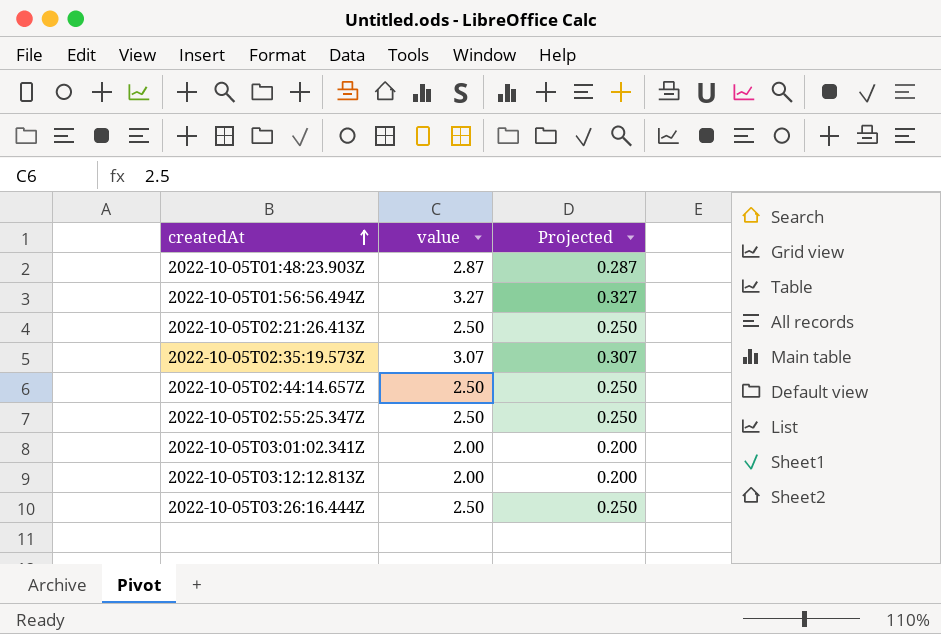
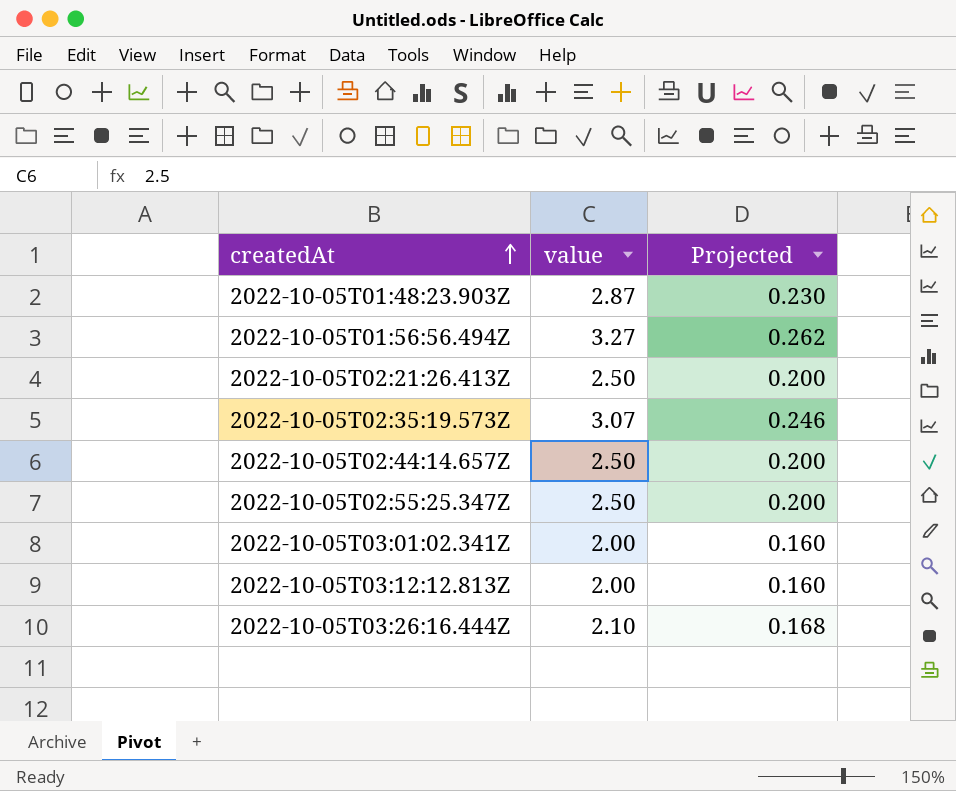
column Projected | formula: [value] * 0.1 -> [value] * 0.08
2022-10-05T03:26:16.444Z | value: 2.50 -> 2.10

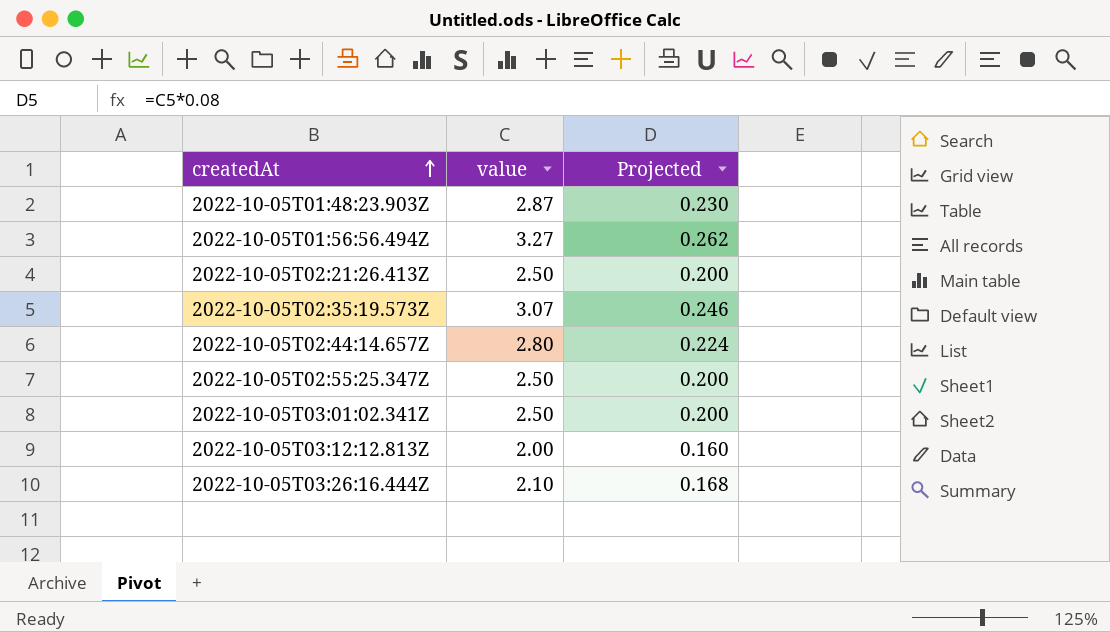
2022-10-05T02:44:14.657Z | value: 2.50 -> 2.80
2022-10-05T02:44:14.657Z | Projected: 0.200 -> 0.224
2022-10-05T03:01:02.341Z | value: 2.00 -> 2.50
2022-10-05T03:01:02.341Z | Projected: 0.160 -> 0.200

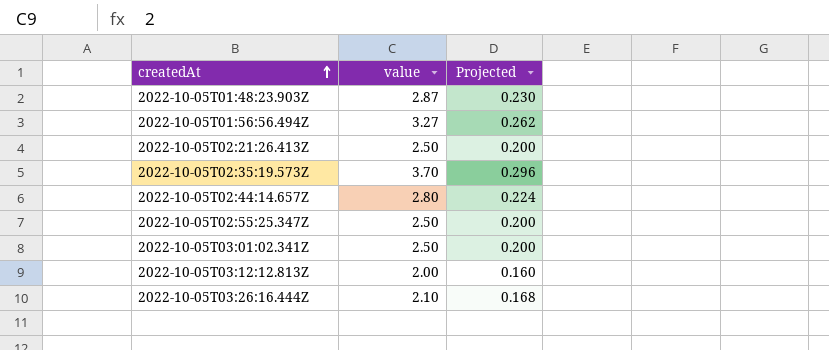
2022-10-05T02:35:19.573Z | value: 3.07 -> 3.70
2022-10-05T02:35:19.573Z | Projected: 0.246 -> 0.296

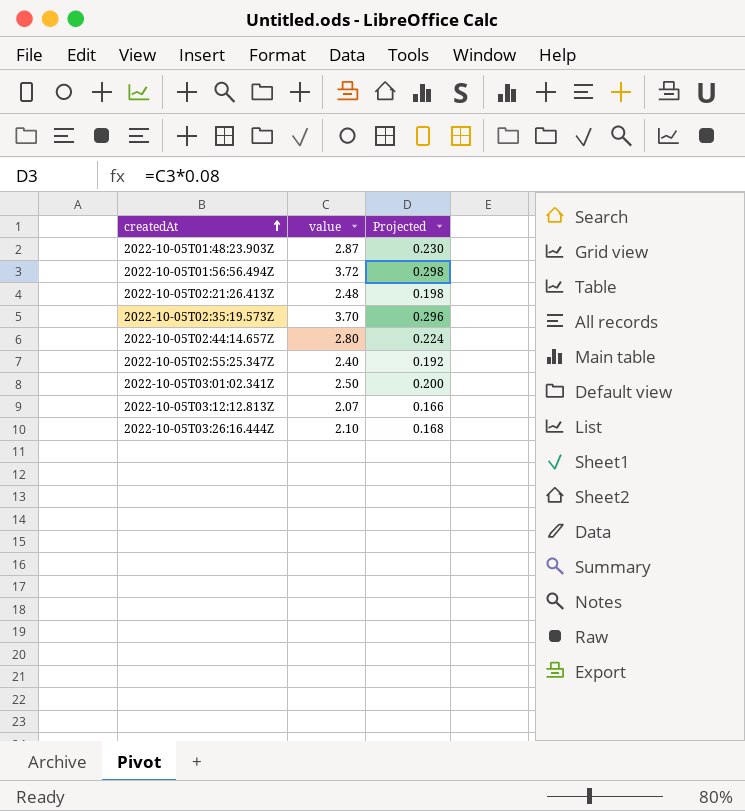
2022-10-05T01:56:56.494Z | value: 3.27 -> 3.72
2022-10-05T01:56:56.494Z | Projected: 0.262 -> 0.298
2022-10-05T02:21:26.413Z | value: 2.50 -> 2.48
2022-10-05T02:21:26.413Z | Projected: 0.200 -> 0.198
2022-10-05T02:55:25.347Z | value: 2.50 -> 2.40
2022-10-05T02:55:25.347Z | Projected: 0.200 -> 0.192
2022-10-05T03:12:12.813Z | value: 2.00 -> 2.07
2022-10-05T03:12:12.813Z | Projected: 0.160 -> 0.166

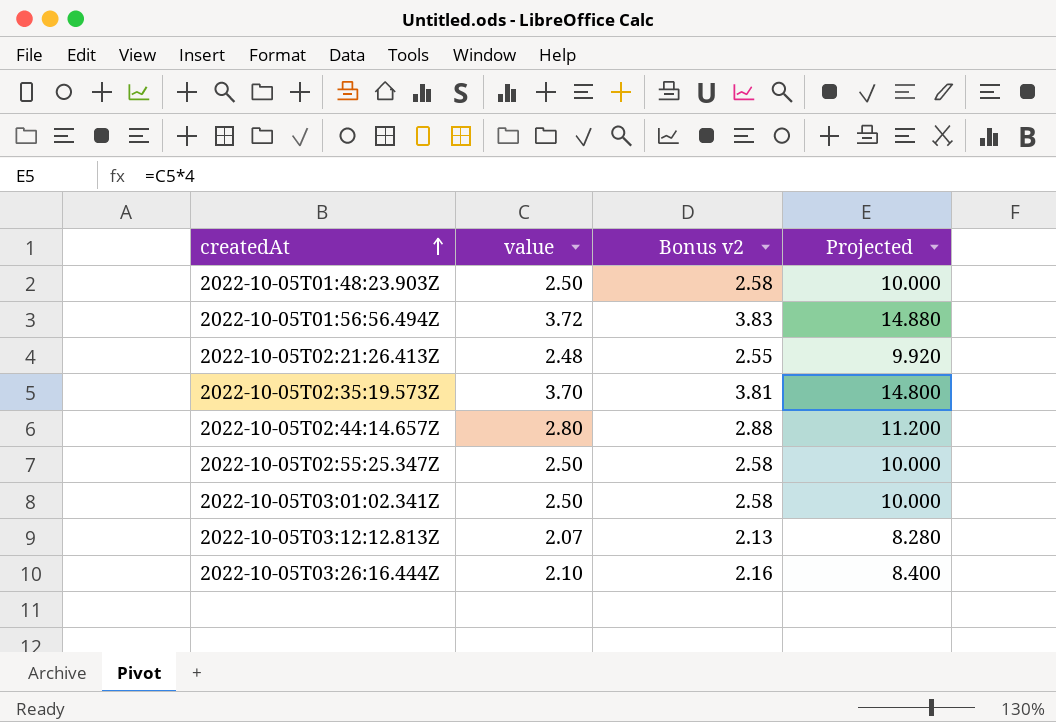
column Bonus v2 | formula: none -> [value] * 1.03
column Projected | formula: [value] * 0.08 -> [value] * 4
2022-10-05T01:48:23.903Z | value: 2.87 -> 2.50
2022-10-05T02:55:25.347Z | value: 2.40 -> 2.50

